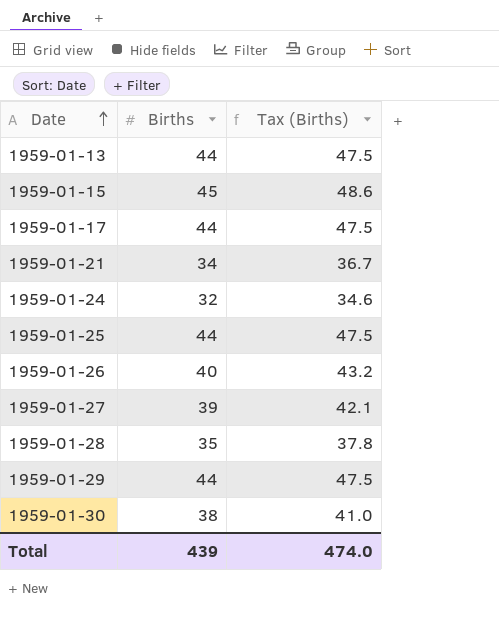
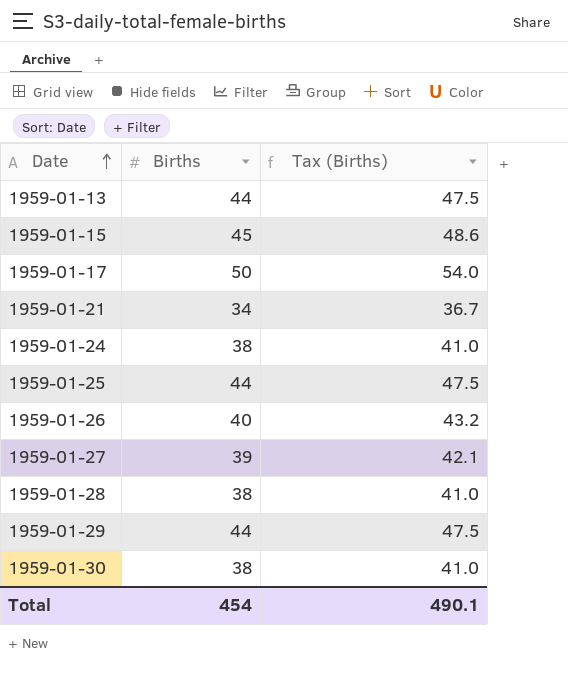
1959-01-17 | Births: 44 -> 50
1959-01-17 | Tax (Births): 47.5 -> 54.0
1959-01-24 | Births: 32 -> 38
1959-01-24 | Tax (Births): 34.6 -> 41.0
1959-01-28 | Births: 35 -> 38
1959-01-28 | Tax (Births): 37.8 -> 41.0
Total | Births: 439 -> 454
Total | Tax (Births): 474.0 -> 490.1

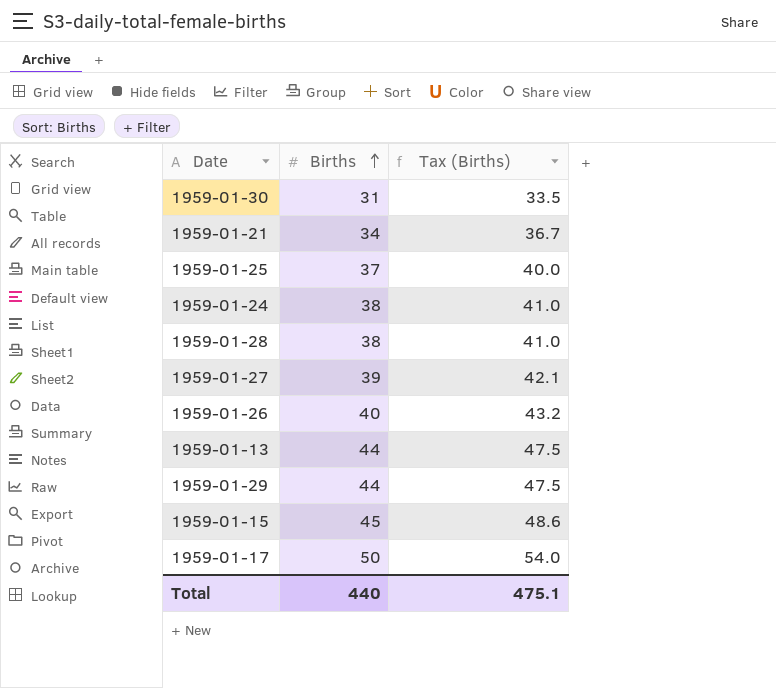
row order: Date ascending -> Births ascending
1959-01-30 | Births: 38 -> 31
1959-01-30 | Tax (Births): 41.0 -> 33.5
1959-01-25 | Births: 44 -> 37
1959-01-25 | Tax (Births): 47.5 -> 40.0
Total | Births: 454 -> 440
Total | Tax (Births): 490.1 -> 475.1

